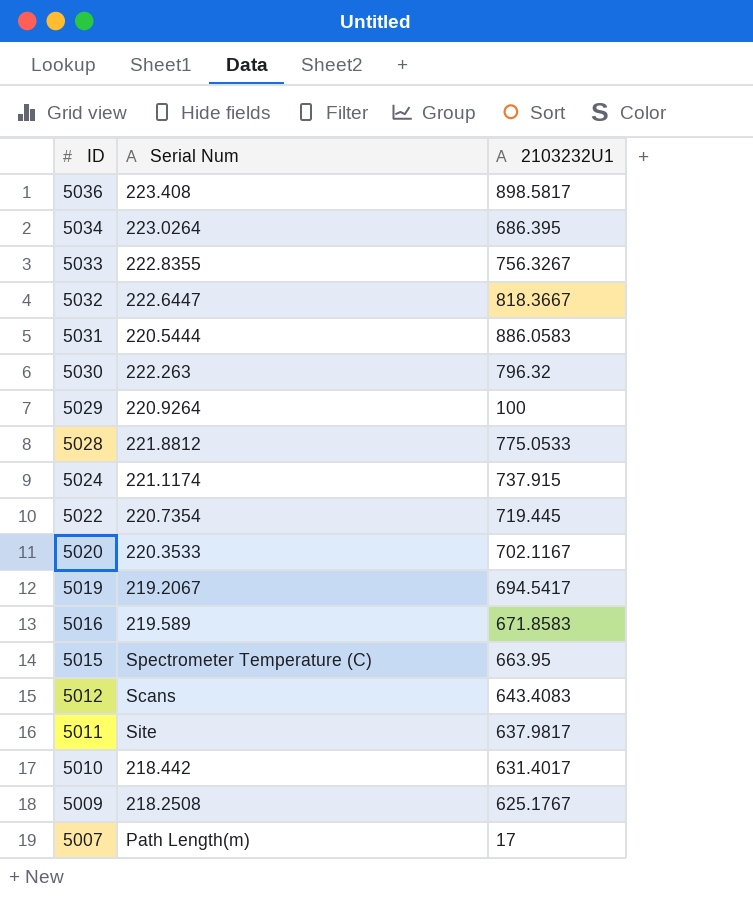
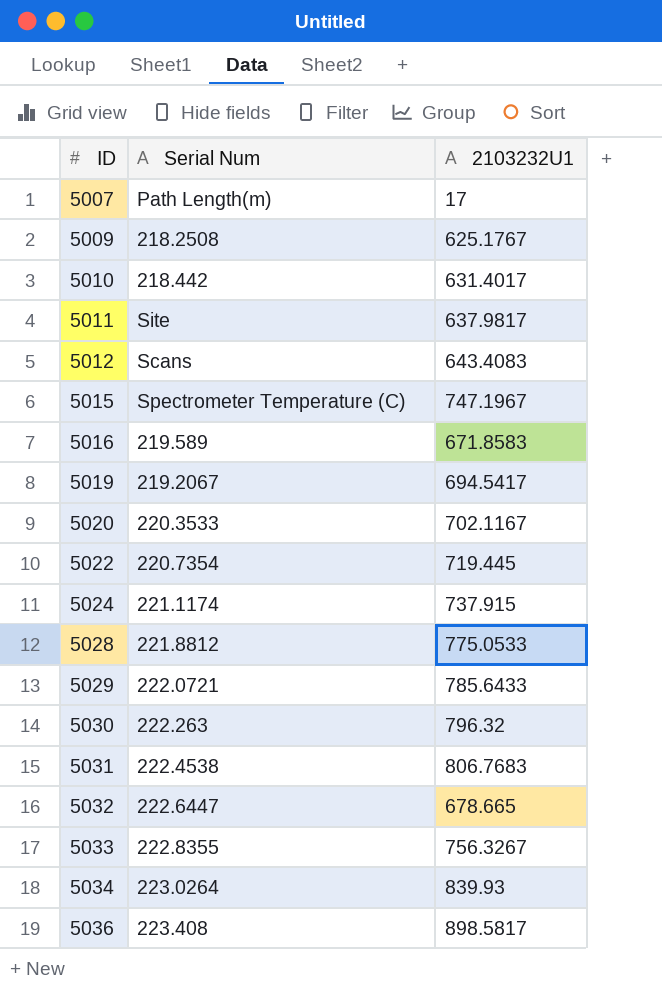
row order: ID descending -> ID ascending
5015 | 2103232U1: 663.95 -> 747.1967
5029 | Serial Num: 220.9264 -> 222.0721
5029 | 2103232U1: 100 -> 785.6433
5031 | Serial Num: 220.5444 -> 222.4538
5031 | 2103232U1: 886.0583 -> 806.7683
5032 | 2103232U1: 818.3667 -> 678.665
5034 | 2103232U1: 686.395 -> 839.93

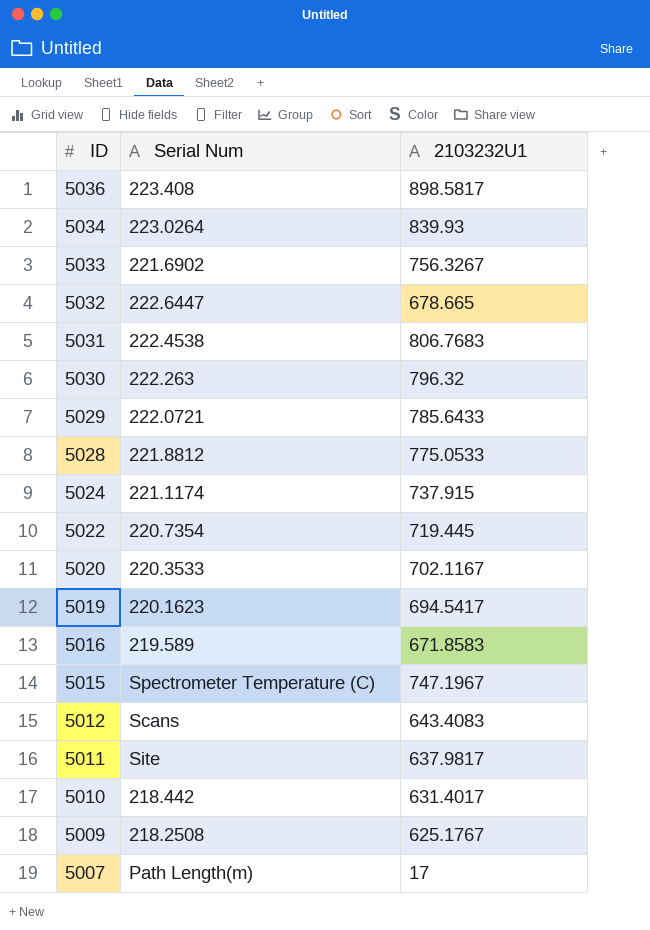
row order: ID ascending -> ID descending
5033 | Serial Num: 222.8355 -> 221.6902
5019 | Serial Num: 219.2067 -> 220.1623

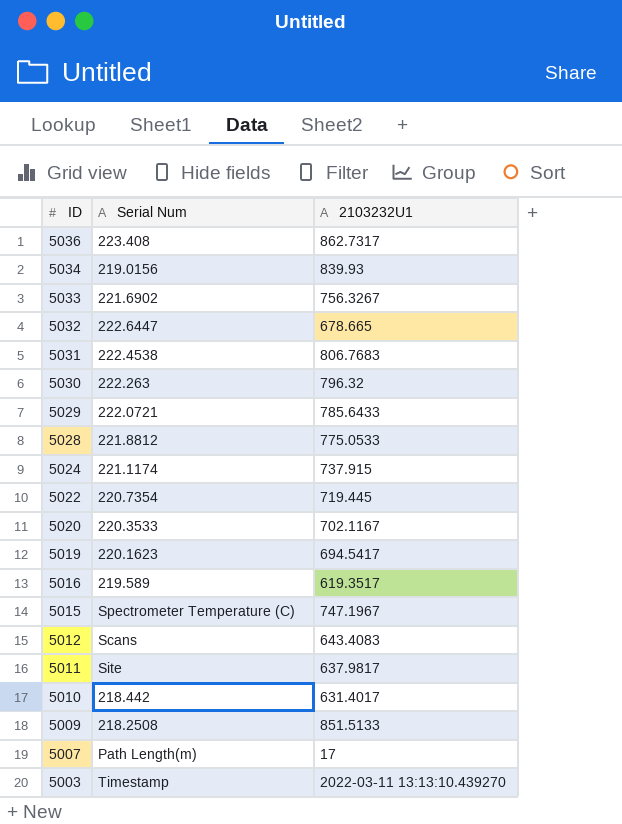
5036 | 2103232U1: 898.5817 -> 862.7317
5034 | Serial Num: 223.0264 -> 219.0156
5016 | 2103232U1: 671.8583 -> 619.3517
5009 | 2103232U1: 625.1767 -> 851.5133
row 5003: none -> Timestamp | 2022-03-11 13:13:10.439270

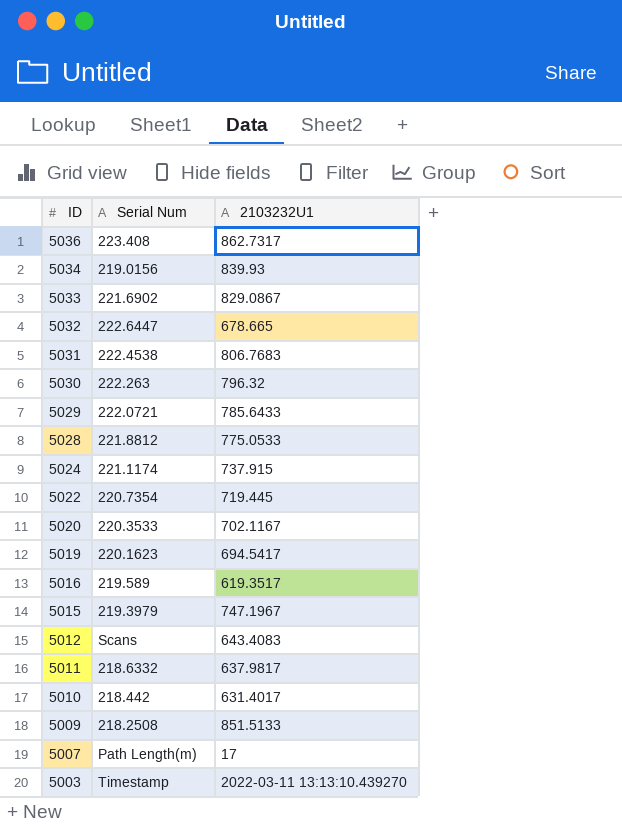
5033 | 2103232U1: 756.3267 -> 829.0867
5015 | Serial Num: Spectrometer Temperature (C) -> 219.3979
5011 | Serial Num: Site -> 218.6332

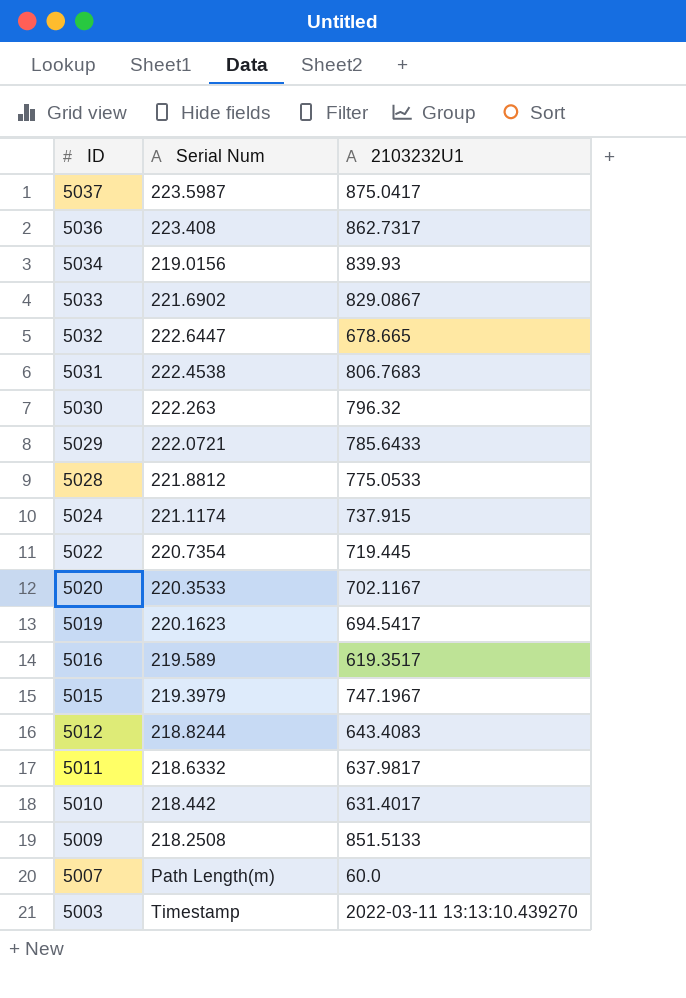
row 5037: none -> 223.5987 | 875.0417
5012 | Serial Num: Scans -> 218.8244
5007 | 2103232U1: 17 -> 60.0

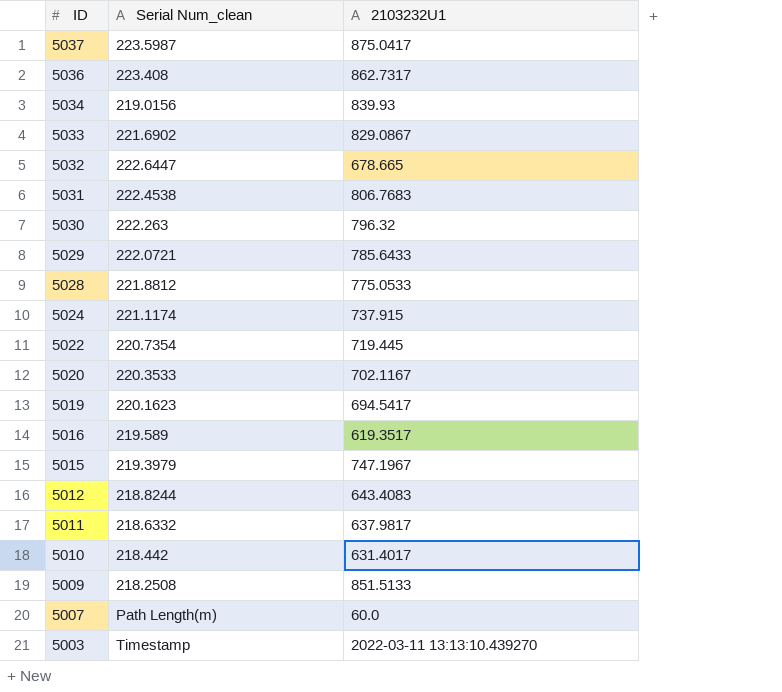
column name: Serial Num -> Serial Num_clean

